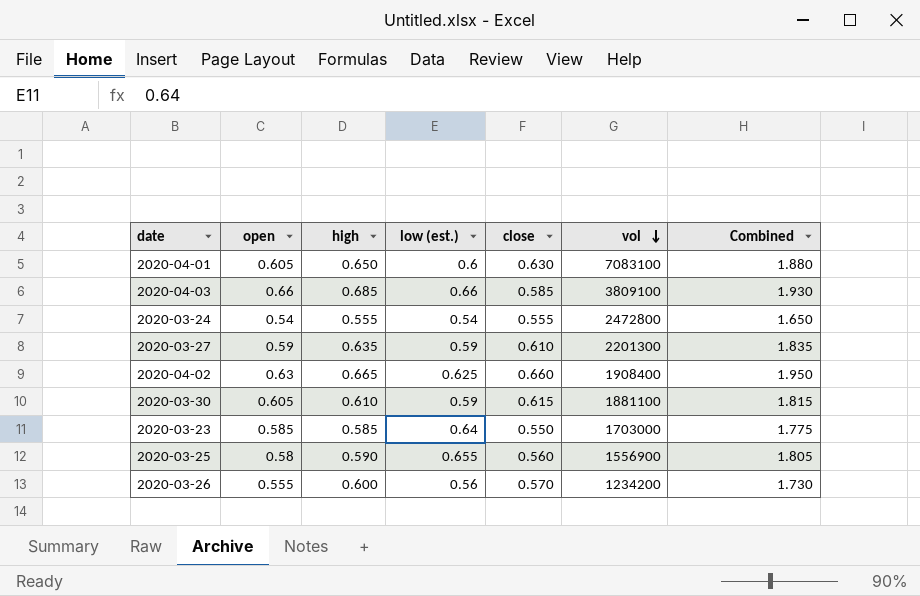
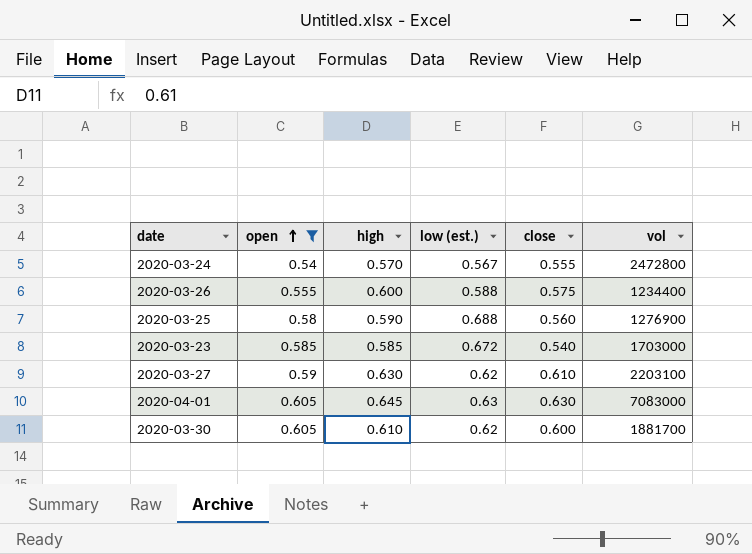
filter: none -> open <= 0.605
row order: vol descending -> open ascending
column Combined | formula: [high] + [low (est.)] + [close] -> none
2020-03-24 | high: 0.555 -> 0.570
2020-03-24 | low (est.): 0.54 -> 0.567
2020-03-26 | low (est.): 0.56 -> 0.588
2020-03-26 | close: 0.570 -> 0.575
2020-03-26 | vol: 1234200 -> 1234400
2020-03-25 | low (est.): 0.655 -> 0.688
2020-03-25 | vol: 1556900 -> 1276900
2020-03-23 | low (est.): 0.64 -> 0.672
2020-03-23 | close: 0.550 -> 0.540
2020-03-27 | high: 0.635 -> 0.630
2020-03-27 | low (est.): 0.59 -> 0.62
2020-03-27 | vol: 2201300 -> 2203100
2020-04-01 | high: 0.650 -> 0.645
2020-04-01 | low (est.): 0.6 -> 0.63
2020-04-01 | vol: 7083100 -> 7083000
2020-03-30 | low (est.): 0.59 -> 0.62
2020-03-30 | close: 0.615 -> 0.600
2020-03-30 | vol: 1881100 -> 1881700

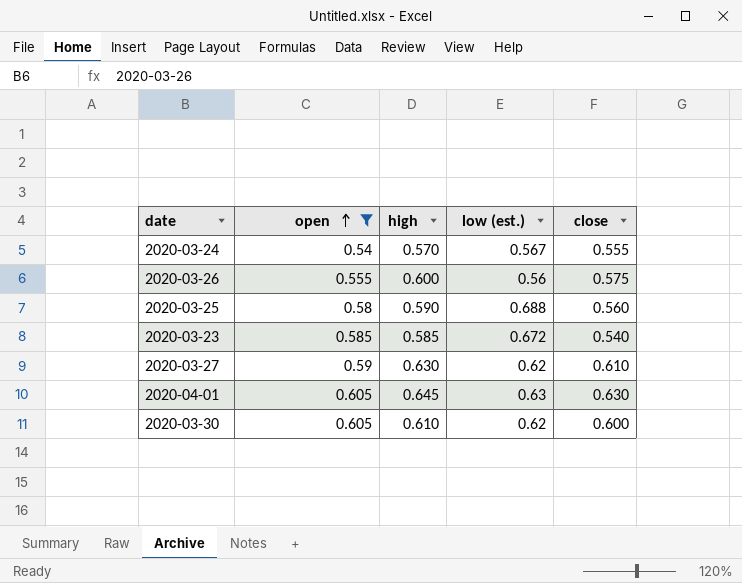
column vol | position: 6 -> none
2020-03-26 | low (est.): 0.588 -> 0.56

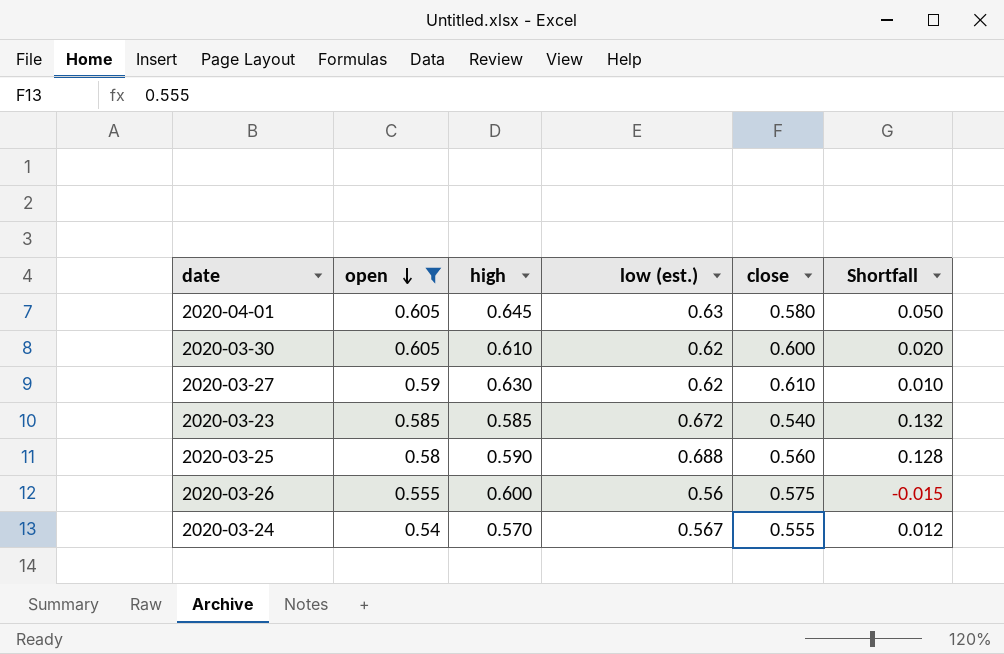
row order: open ascending -> open descending
column Shortfall | formula: none -> [low (est.)] - [close]
2020-04-01 | close: 0.630 -> 0.580

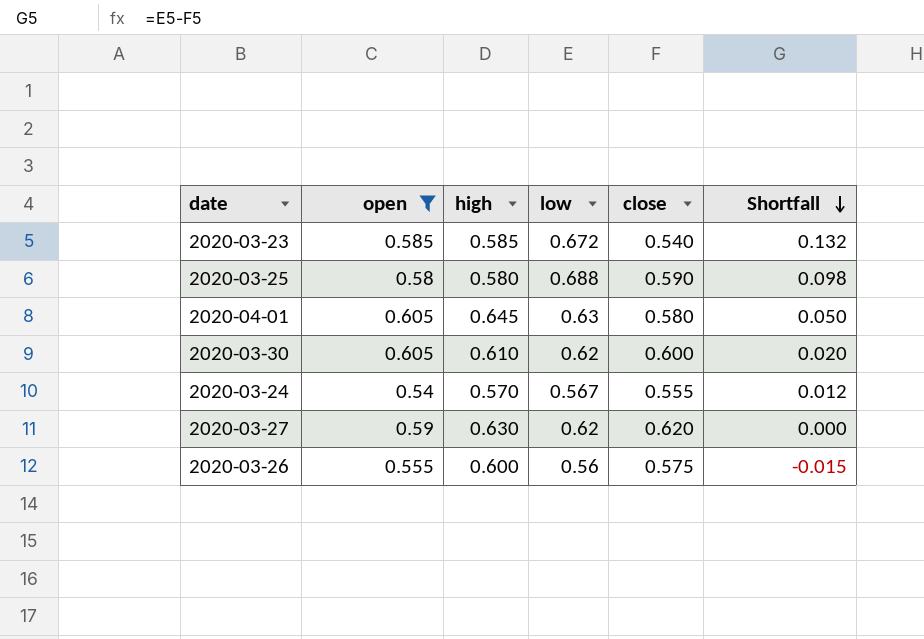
row order: open descending -> Shortfall descending
column name: low (est.) -> low
2020-03-25 | high: 0.590 -> 0.580
2020-03-25 | close: 0.560 -> 0.590
2020-03-25 | Shortfall: 0.128 -> 0.098
2020-03-27 | close: 0.610 -> 0.620
2020-03-27 | Shortfall: 0.010 -> 0.000

